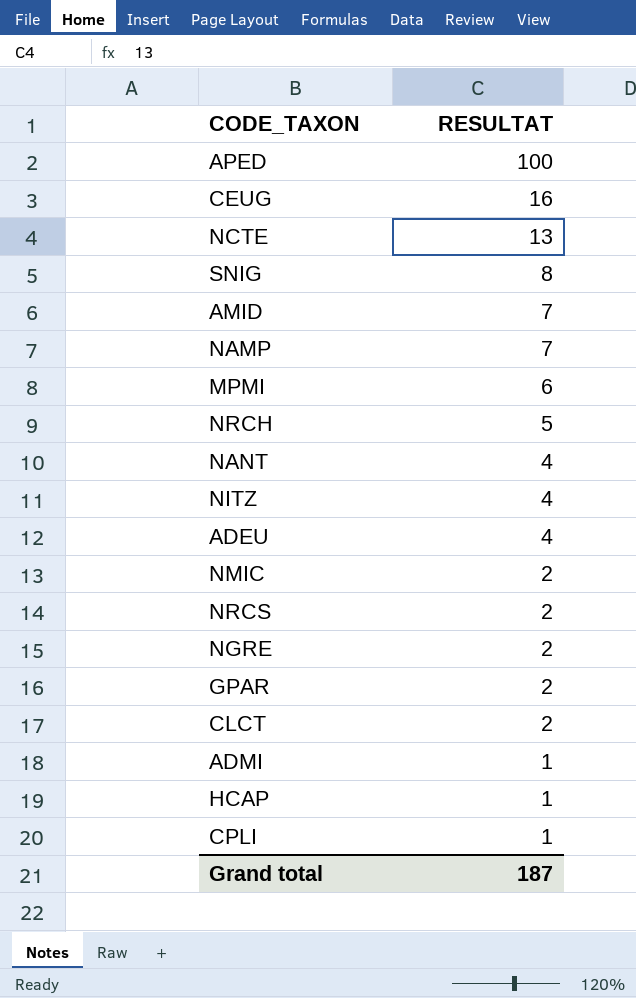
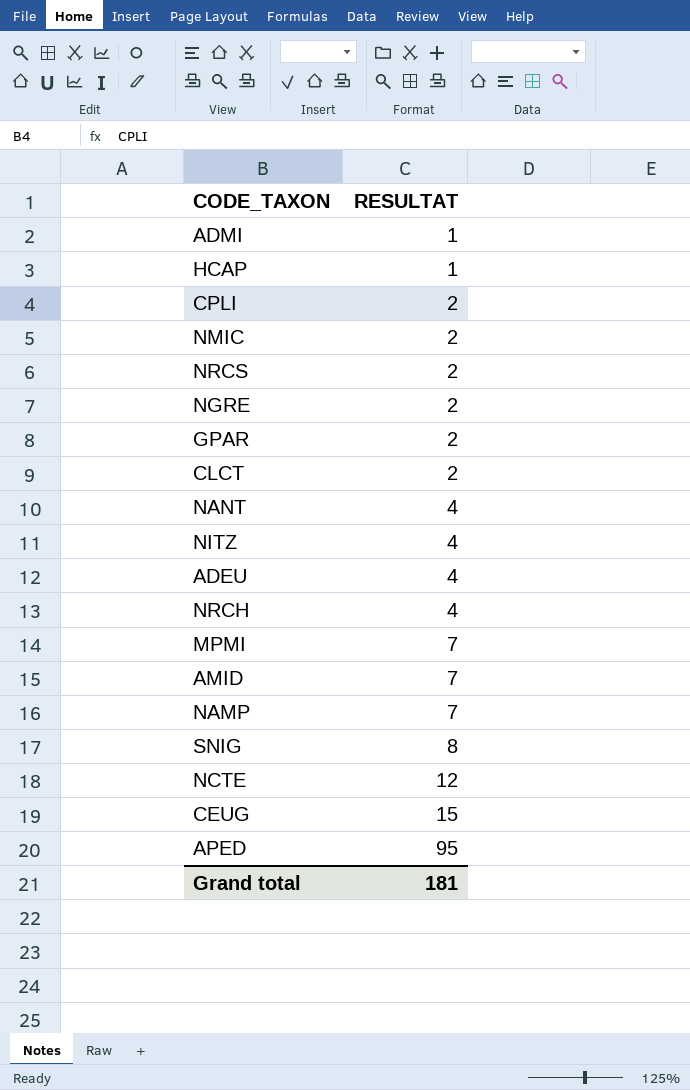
row order: RESULTAT descending -> RESULTAT ascending
CPLI | RESULTAT: 1 -> 2
NRCH | RESULTAT: 5 -> 4
MPMI | RESULTAT: 6 -> 7
NCTE | RESULTAT: 13 -> 12
CEUG | RESULTAT: 16 -> 15
APED | RESULTAT: 100 -> 95
Grand total | RESULTAT: 187 -> 181

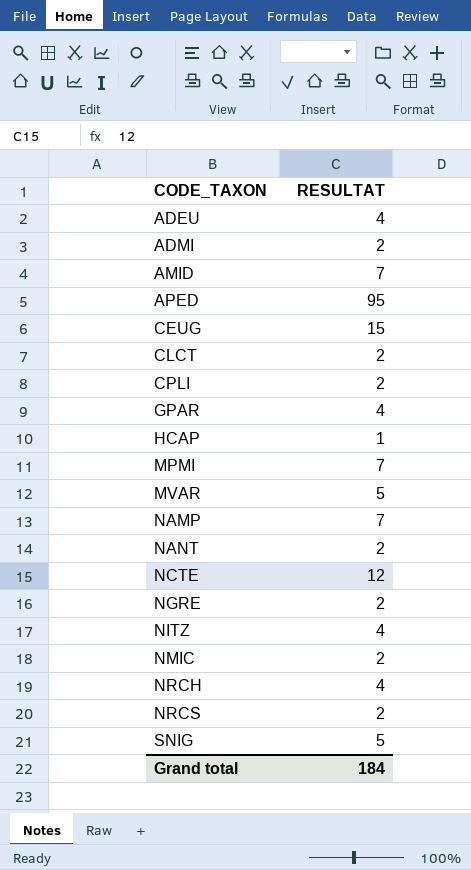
row order: RESULTAT ascending -> CODE_TAXON ascending
ADMI | RESULTAT: 1 -> 2
GPAR | RESULTAT: 2 -> 4
row MVAR: none -> 5
NANT | RESULTAT: 4 -> 2
SNIG | RESULTAT: 8 -> 5
Grand total | RESULTAT: 181 -> 184

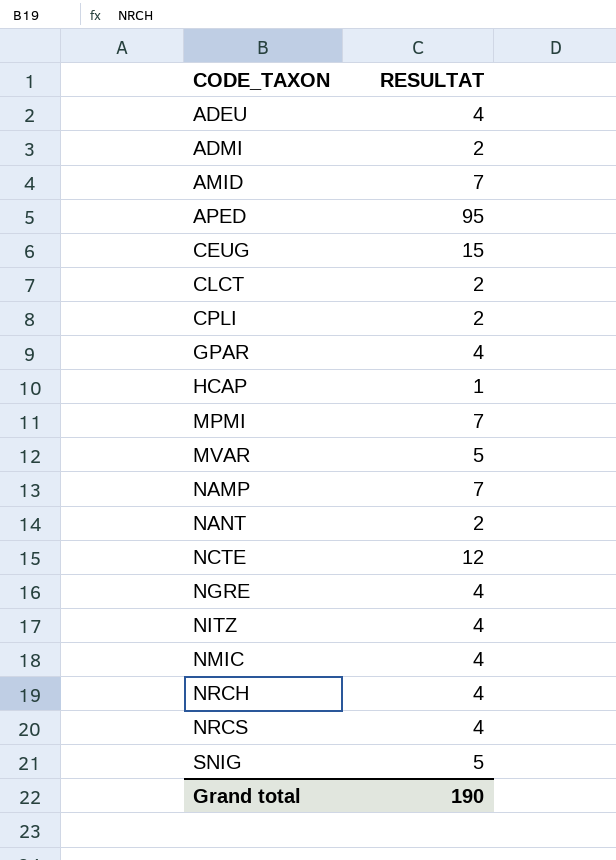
NGRE | RESULTAT: 2 -> 4
NMIC | RESULTAT: 2 -> 4
NRCS | RESULTAT: 2 -> 4
Grand total | RESULTAT: 184 -> 190

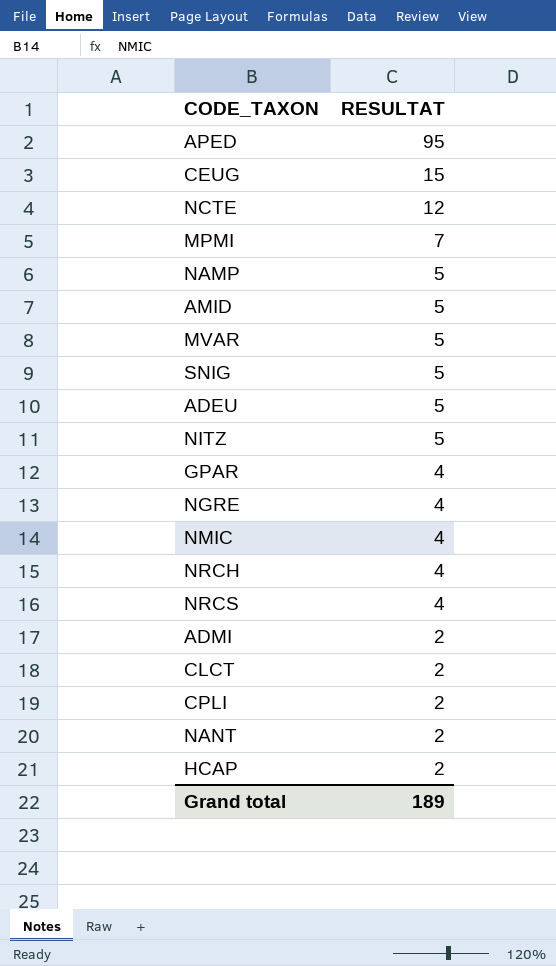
row order: CODE_TAXON ascending -> RESULTAT descending
NAMP | RESULTAT: 7 -> 5
AMID | RESULTAT: 7 -> 5
ADEU | RESULTAT: 4 -> 5
NITZ | RESULTAT: 4 -> 5
HCAP | RESULTAT: 1 -> 2
Grand total | RESULTAT: 190 -> 189

